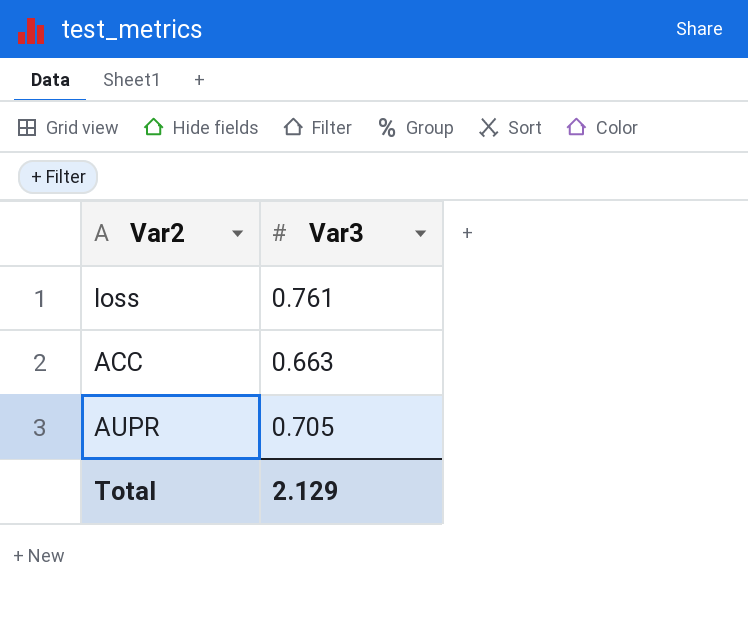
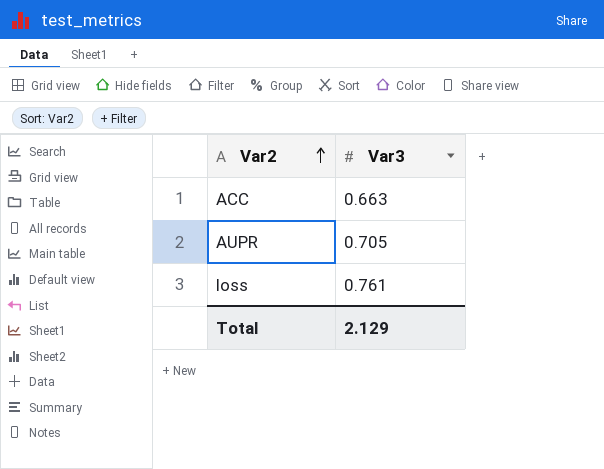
row order: none -> Var2 ascending

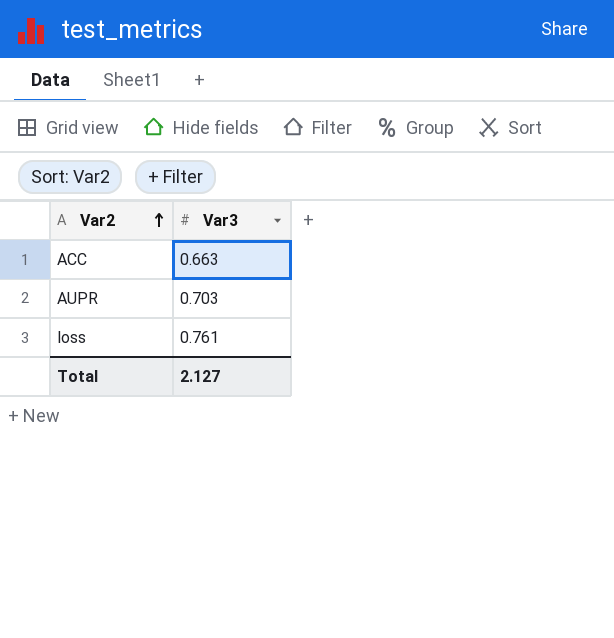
AUPR | Var3: 0.705 -> 0.703
Total | Var3: 2.129 -> 2.127

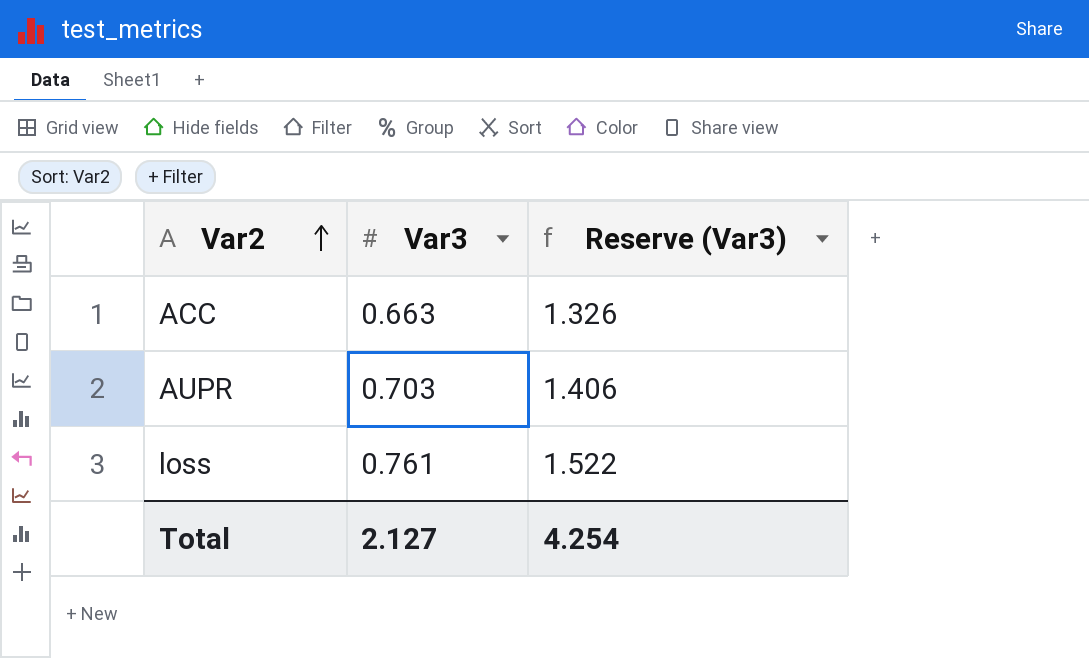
column Reserve (Var3) | formula: none -> [Var3] * 2

